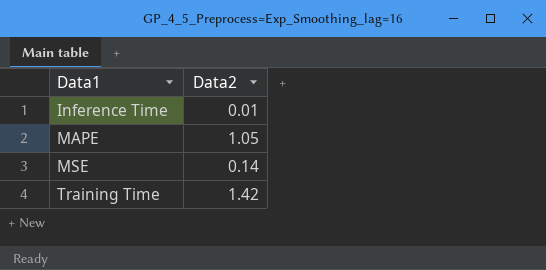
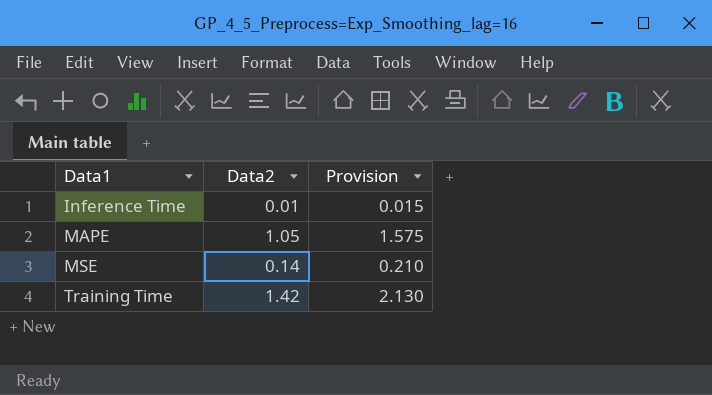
column Provision | formula: none -> [Data2] * 1.5

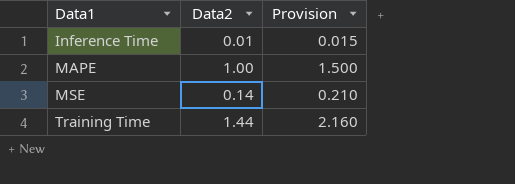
MAPE | Data2: 1.05 -> 1.00
MAPE | Provision: 1.575 -> 1.500
Training Time | Data2: 1.42 -> 1.44
Training Time | Provision: 2.130 -> 2.160

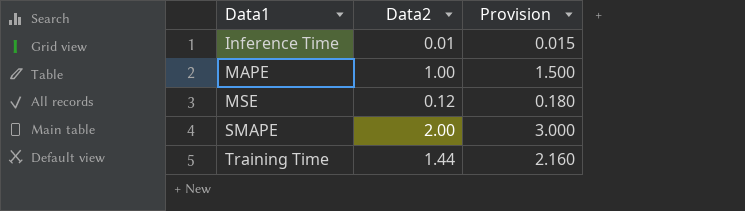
MSE | Data2: 0.14 -> 0.12
MSE | Provision: 0.210 -> 0.180
row SMAPE: none -> 2.00 | 3.000

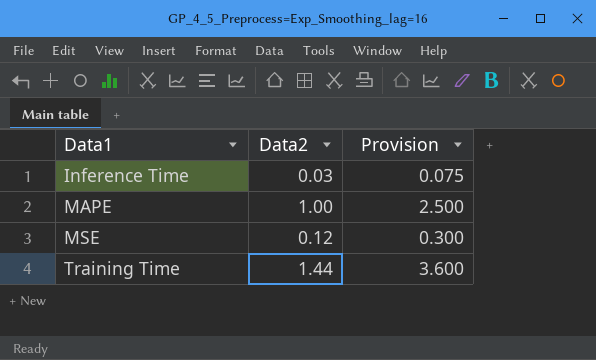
column Provision | formula: [Data2] * 1.5 -> [Data2] * 2.5
row SMAPE: 2.00 | 3.000 -> none
Inference Time | Data2: 0.01 -> 0.03

